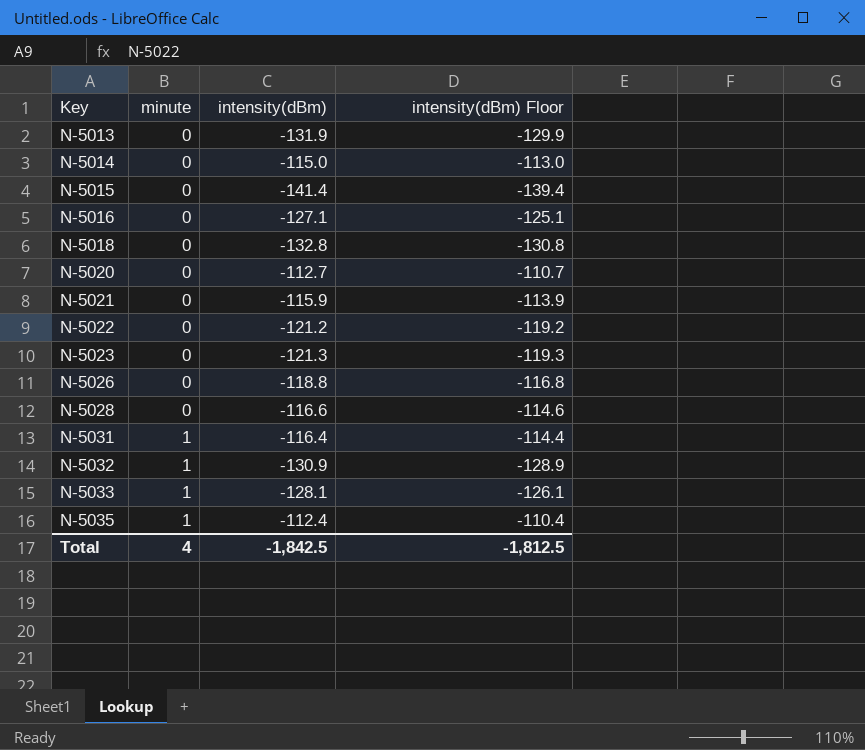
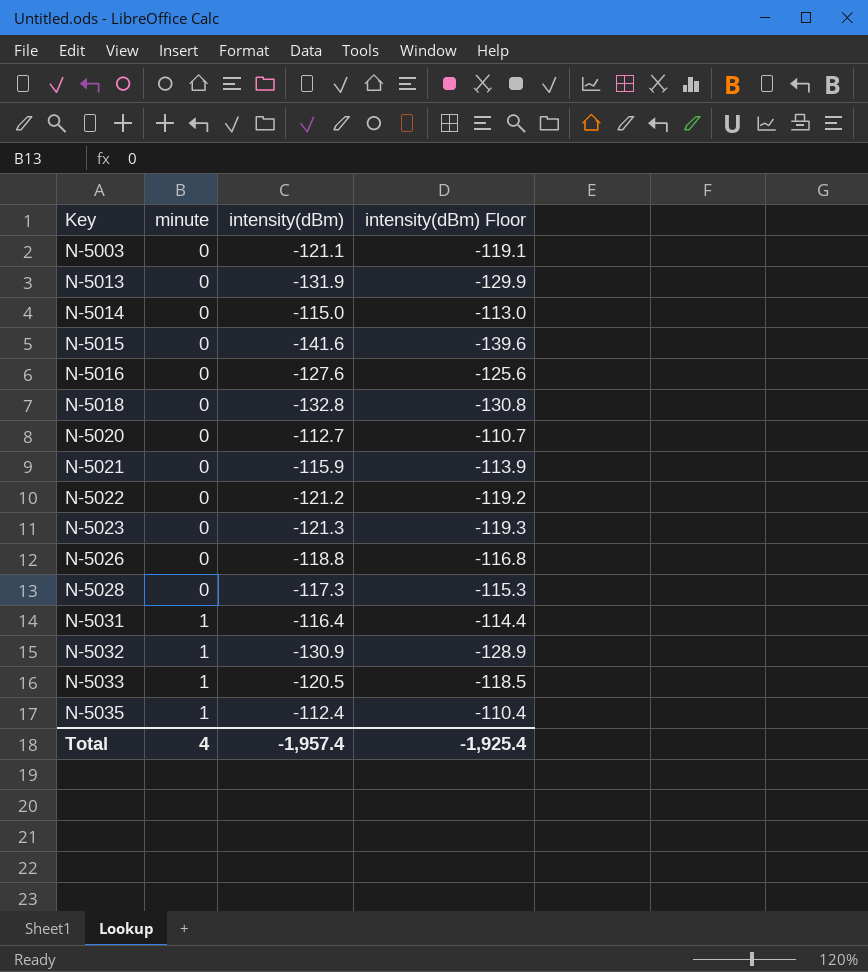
row N-5003: none -> 0 | -121.1 | -119.1
N-5015 | intensity(dBm): -141.4 -> -141.6
N-5015 | intensity(dBm) Floor: -139.4 -> -139.6
N-5016 | intensity(dBm): -127.1 -> -127.6
N-5016 | intensity(dBm) Floor: -125.1 -> -125.6
N-5028 | intensity(dBm): -116.6 -> -117.3
N-5028 | intensity(dBm) Floor: -114.6 -> -115.3
N-5033 | intensity(dBm): -128.1 -> -120.5
N-5033 | intensity(dBm) Floor: -126.1 -> -118.5
Total | intensity(dBm): -1,842.5 -> -1,957.4
Total | intensity(dBm) Floor: -1,812.5 -> -1,925.4

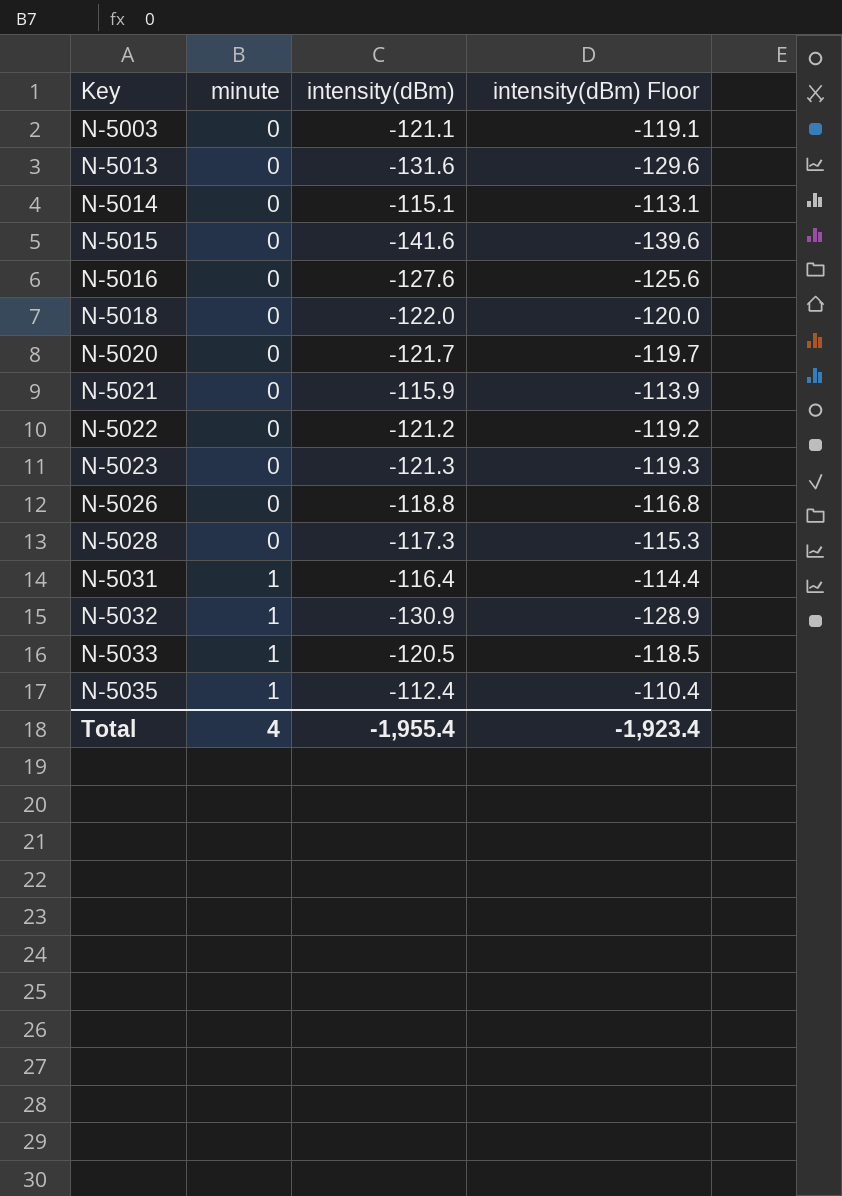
N-5013 | intensity(dBm): -131.9 -> -131.6
N-5013 | intensity(dBm) Floor: -129.9 -> -129.6
N-5014 | intensity(dBm): -115.0 -> -115.1
N-5014 | intensity(dBm) Floor: -113.0 -> -113.1
N-5018 | intensity(dBm): -132.8 -> -122.0
N-5018 | intensity(dBm) Floor: -130.8 -> -120.0
N-5020 | intensity(dBm): -112.7 -> -121.7
N-5020 | intensity(dBm) Floor: -110.7 -> -119.7
Total | intensity(dBm): -1,957.4 -> -1,955.4
Total | intensity(dBm) Floor: -1,925.4 -> -1,923.4

